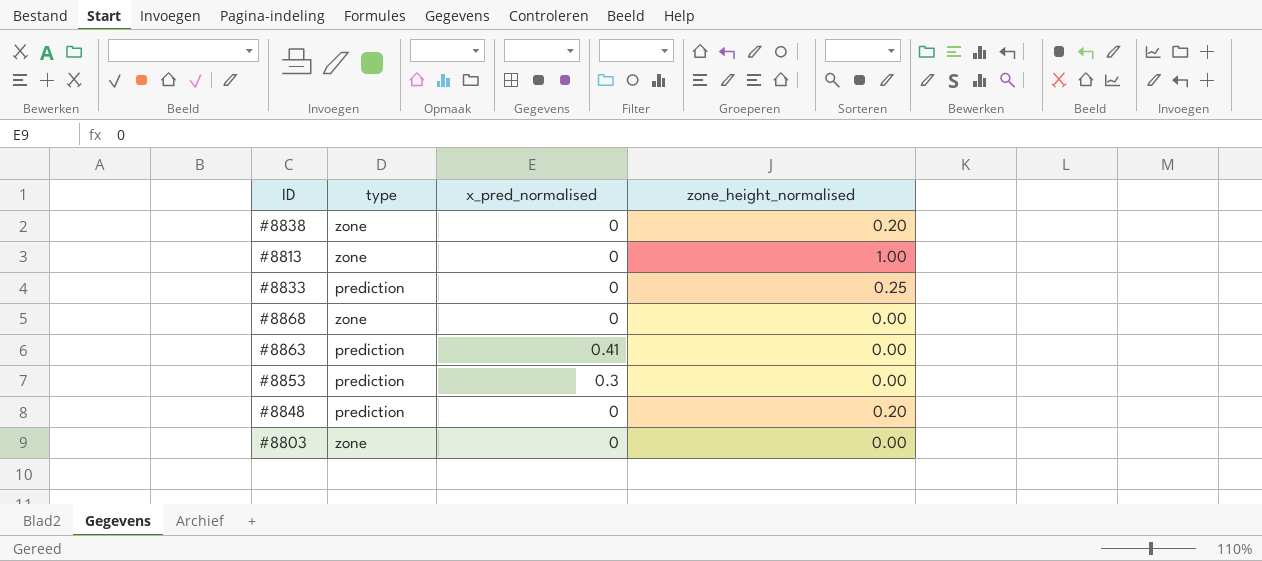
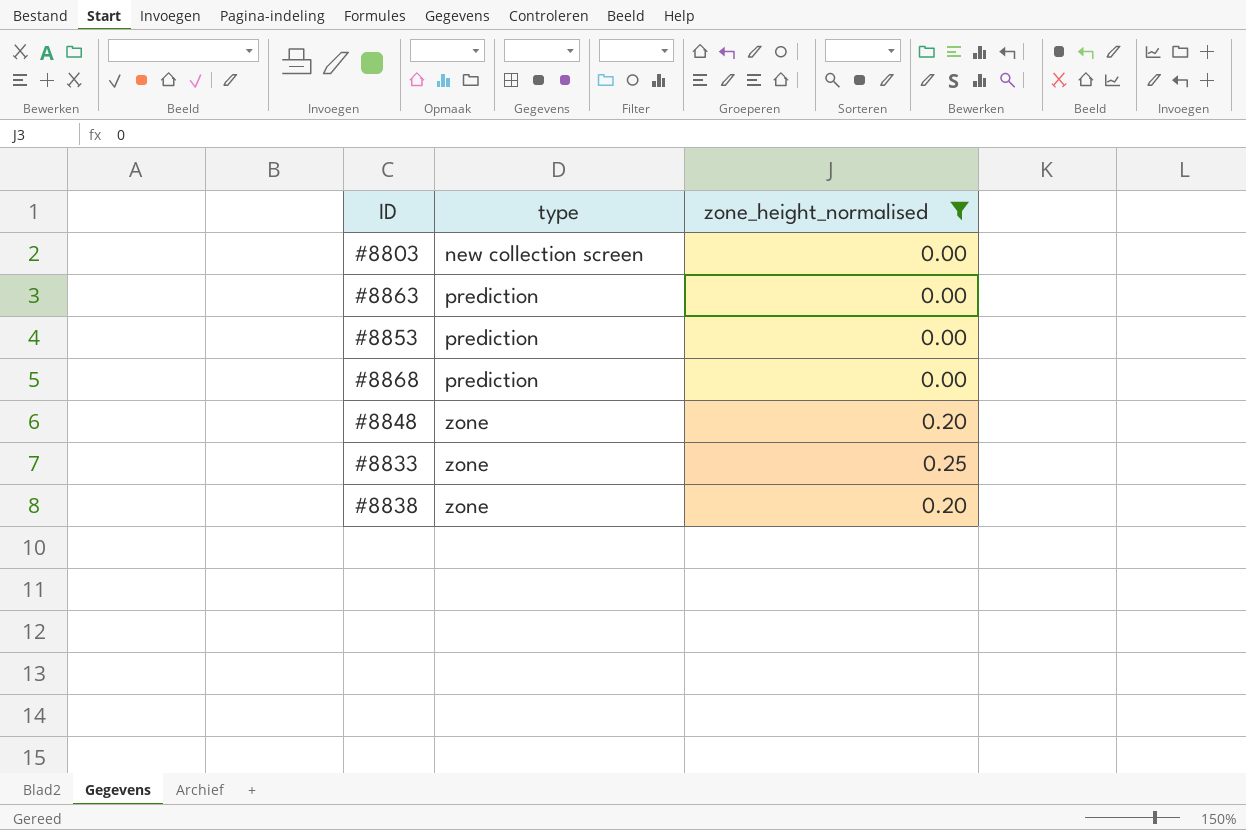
filter: none -> zone_height_normalised != 1.00
row order: none -> type ascending
column x_pred_normalised | position: 3 -> none
#8803 | type: zone -> new collection screen
#8868 | type: zone -> prediction
#8848 | type: prediction -> zone
#8833 | type: prediction -> zone

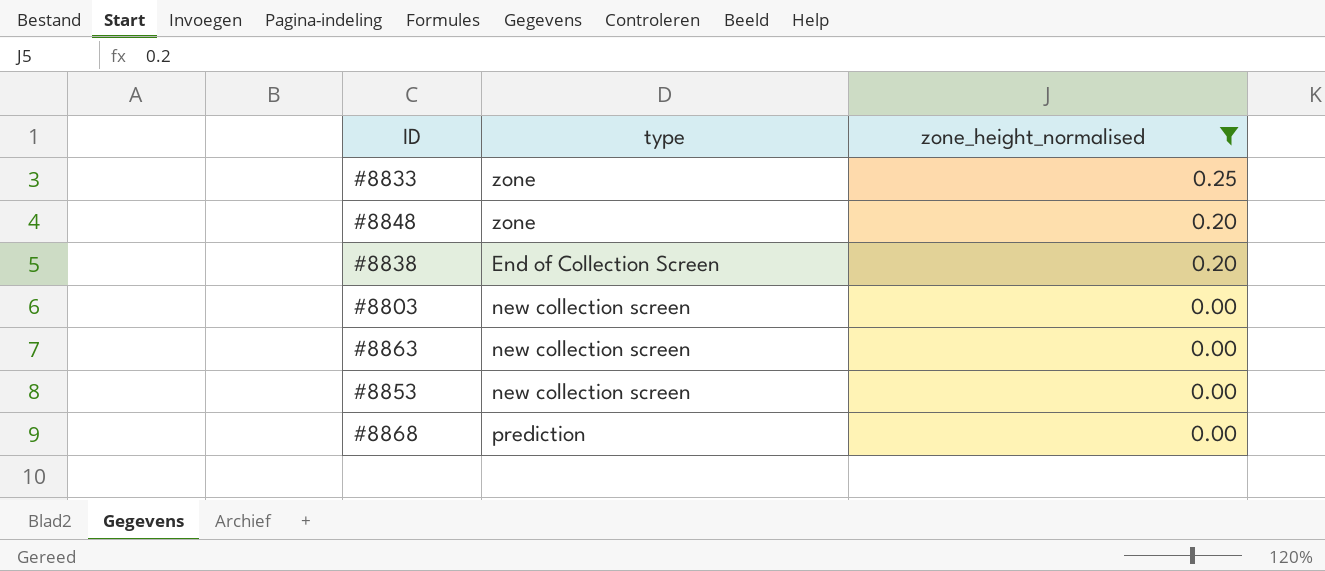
row order: type ascending -> zone_height_normalised descending
#8838 | type: zone -> End of Collection Screen
#8863 | type: prediction -> new collection screen
#8853 | type: prediction -> new collection screen

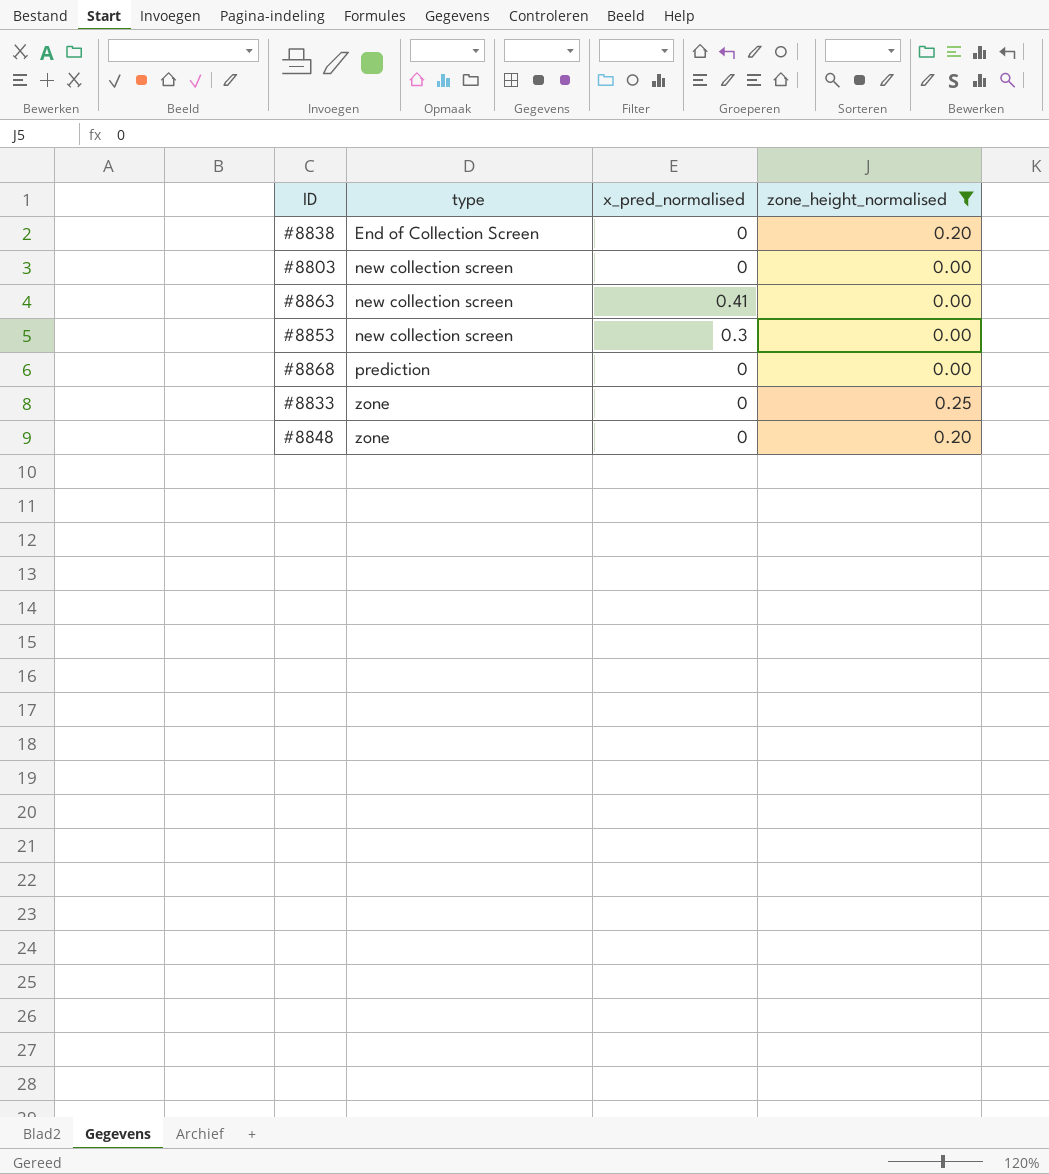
row order: zone_height_normalised descending -> type ascending
column x_pred_normalised | position: none -> 3

